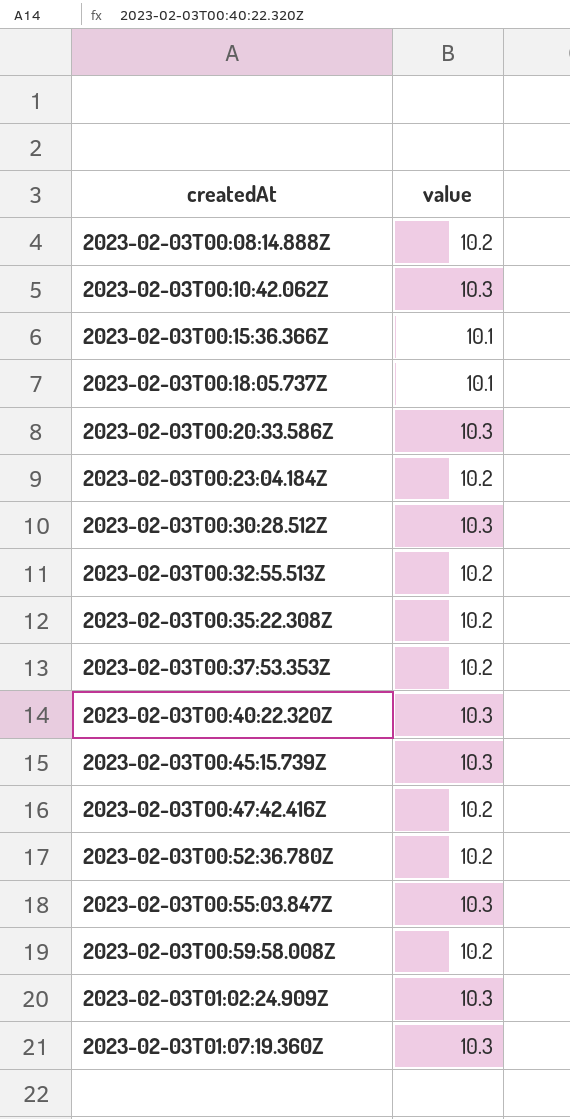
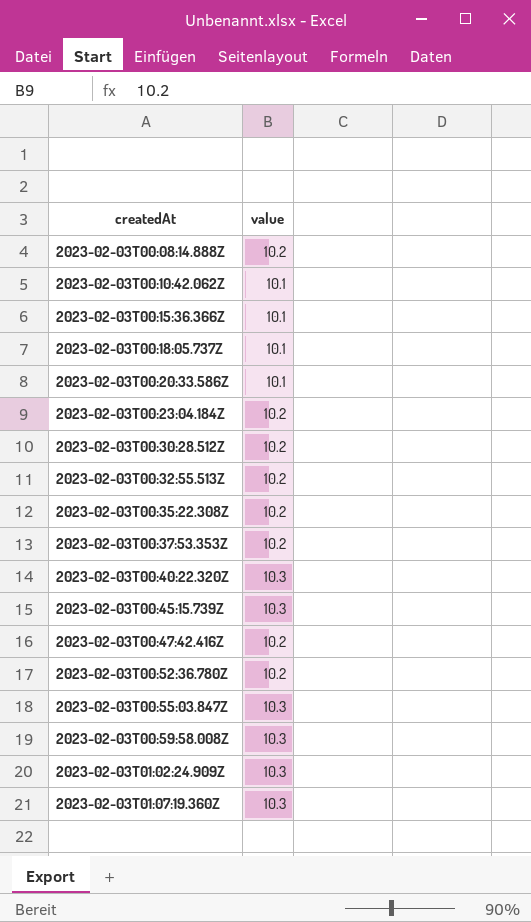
2023-02-03T00:10:42.062Z | value: 10.3 -> 10.1
2023-02-03T00:20:33.586Z | value: 10.3 -> 10.1
2023-02-03T00:30:28.512Z | value: 10.3 -> 10.2
2023-02-03T00:59:58.008Z | value: 10.2 -> 10.3

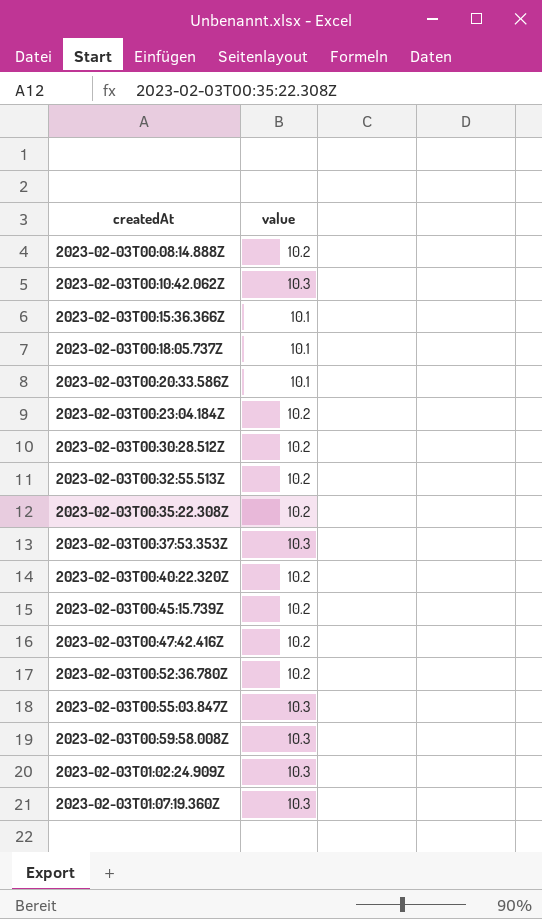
2023-02-03T00:10:42.062Z | value: 10.1 -> 10.3
2023-02-03T00:37:53.353Z | value: 10.2 -> 10.3
2023-02-03T00:40:22.320Z | value: 10.3 -> 10.2
2023-02-03T00:45:15.739Z | value: 10.3 -> 10.2

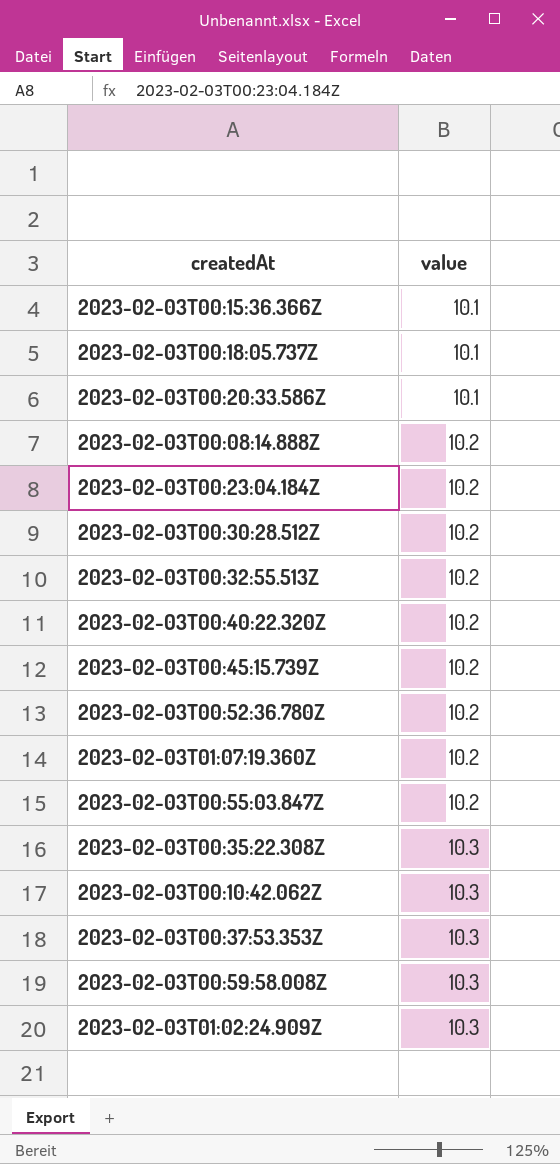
row order: createdAt ascending -> value ascending
row 2023-02-03T00:47:42.416Z: 10.2 -> none
2023-02-03T01:07:19.360Z | value: 10.3 -> 10.2
2023-02-03T00:55:03.847Z | value: 10.3 -> 10.2
2023-02-03T00:35:22.308Z | value: 10.2 -> 10.3

